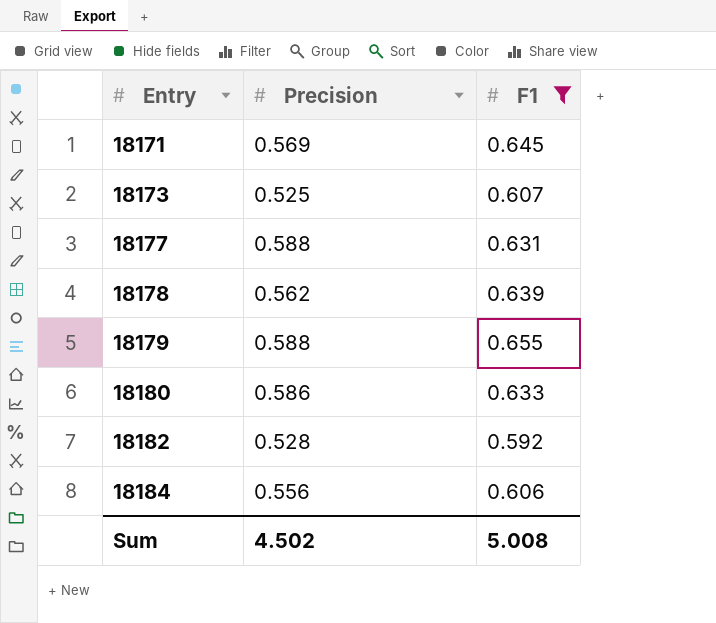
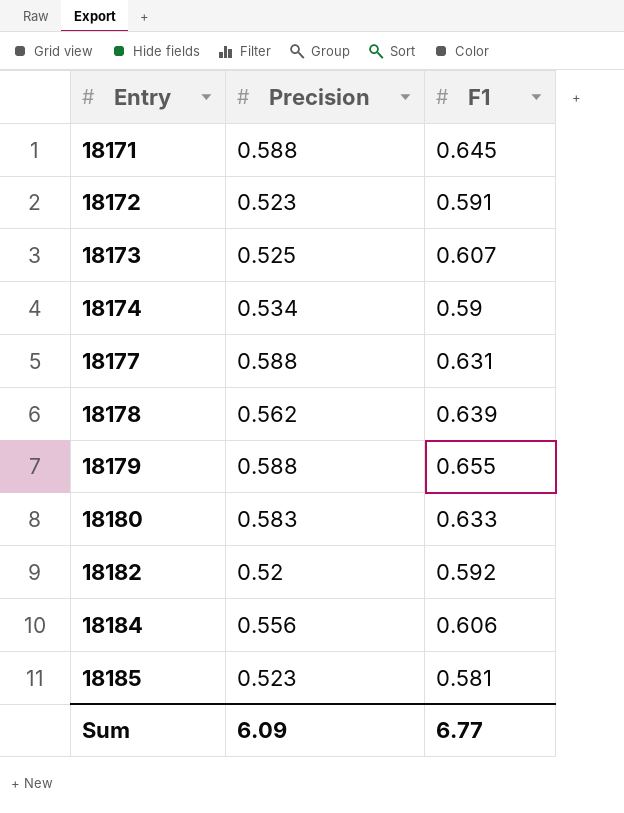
filter: F1 >= 0.592 -> none
18171 | Precision: 0.569 -> 0.588
18180 | Precision: 0.586 -> 0.583
18182 | Precision: 0.528 -> 0.52
Sum | Precision: 4.502 -> 6.09
Sum | F1: 5.008 -> 6.77

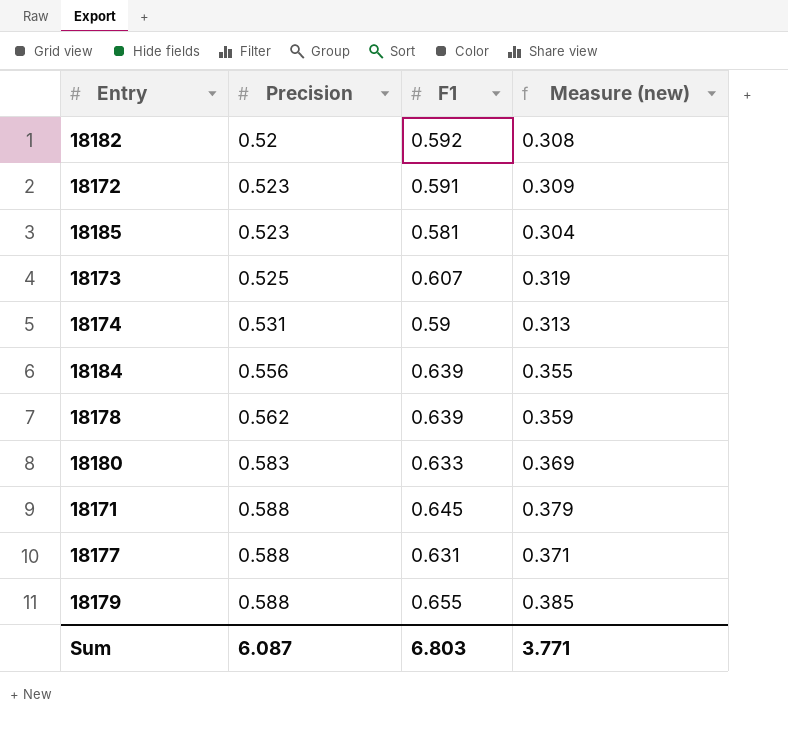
row order: Entry ascending -> Precision ascending
column Measure (new) | formula: none -> [Precision] * [F1]
18174 | Precision: 0.534 -> 0.531
18184 | F1: 0.606 -> 0.639
Sum | Precision: 6.09 -> 6.087
Sum | F1: 6.77 -> 6.803

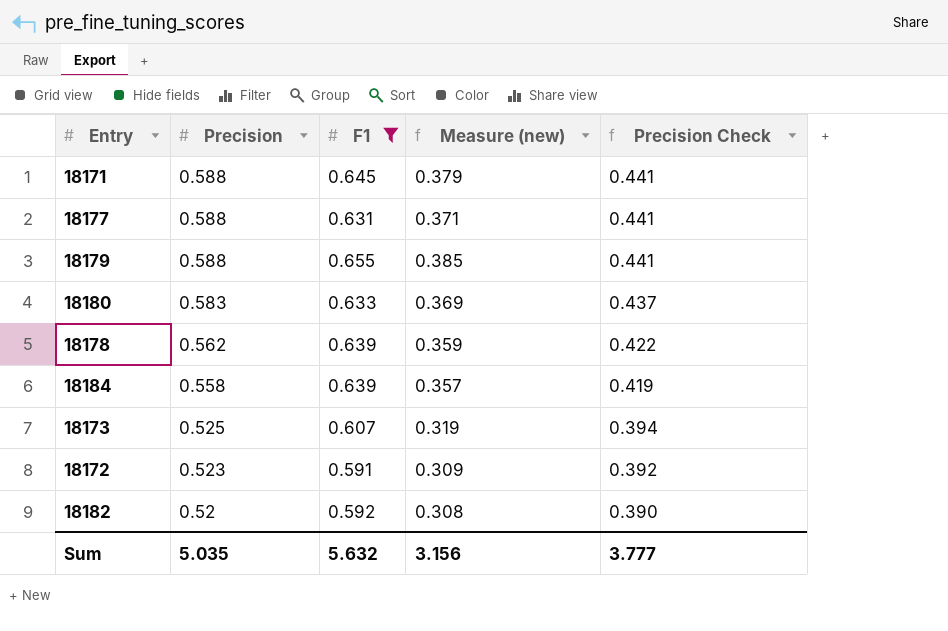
filter: none -> F1 >= 0.591
row order: Precision ascending -> Precision descending
column Precision Check | formula: none -> [Precision] * 0.75
18184 | Precision: 0.556 -> 0.558
18184 | Measure (new): 0.355 -> 0.357
Sum | Precision: 6.087 -> 5.035
Sum | F1: 6.803 -> 5.632
Sum | Measure (new): 3.771 -> 3.156

